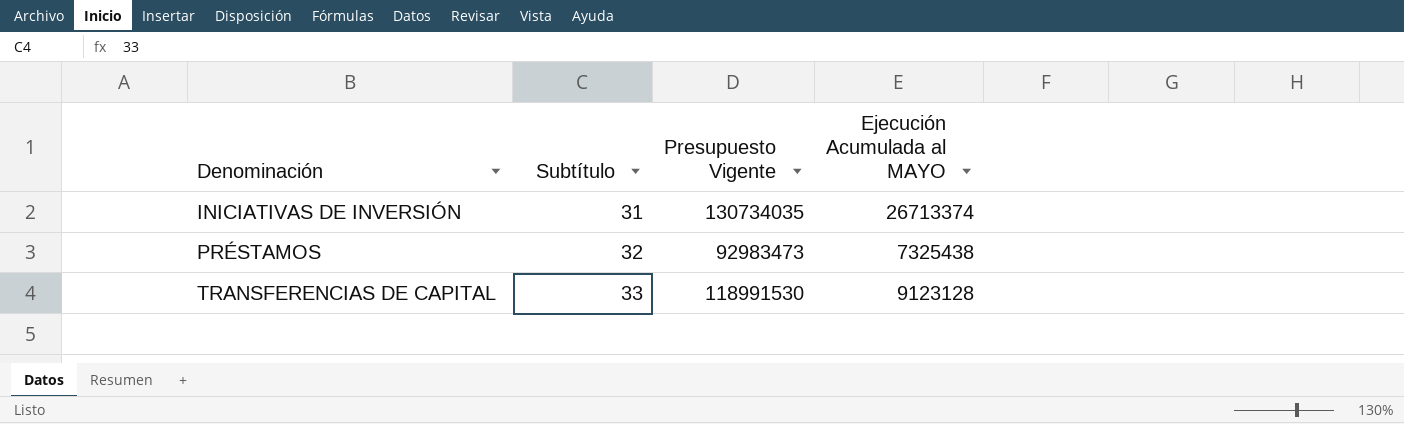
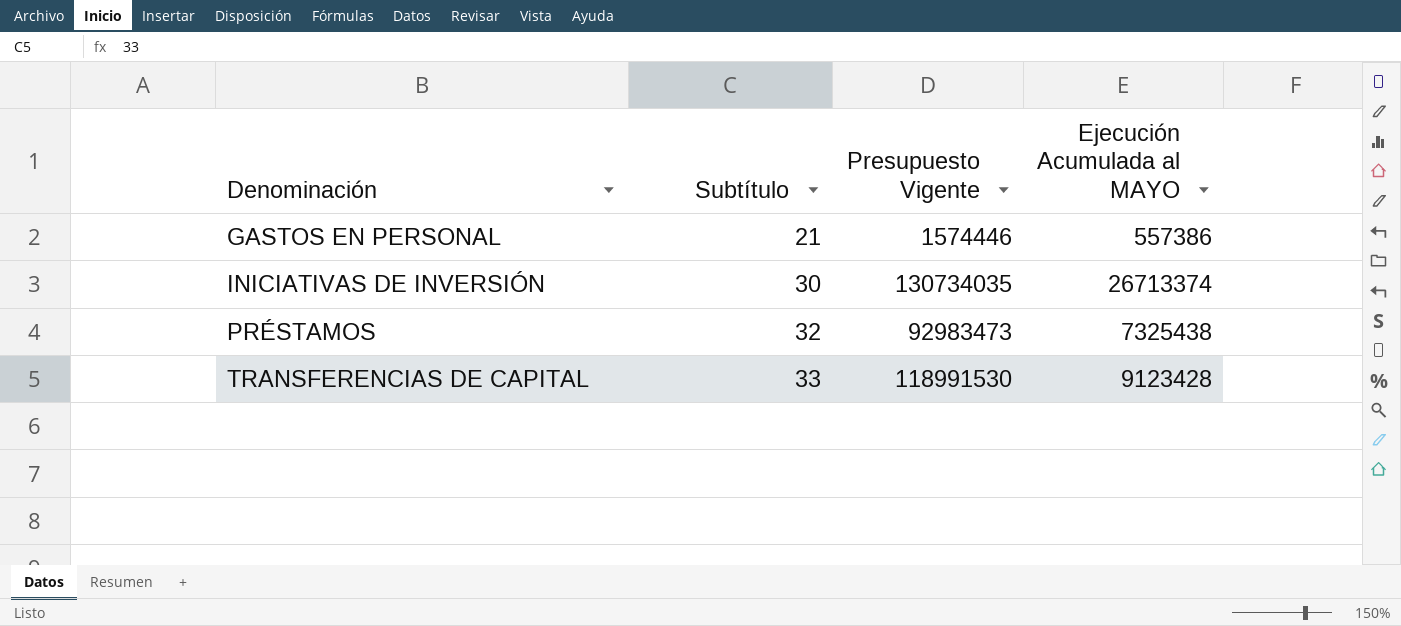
row GASTOS EN PERSONAL: none -> 21 | 1574446 | 557386
INICIATIVAS DE INVERSIÓN | Subtítulo: 31 -> 30
TRANSFERENCIAS DE CAPITAL | Ejecución Acumulada al MAYO: 9123128 -> 9123428

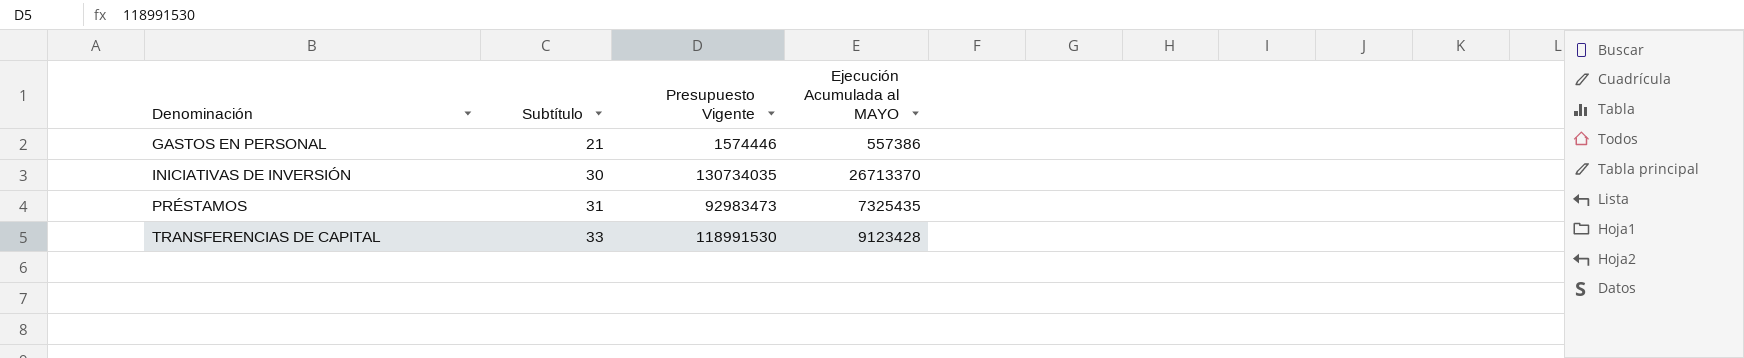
INICIATIVAS DE INVERSIÓN | Ejecución Acumulada al MAYO: 26713374 -> 26713370
PRÉSTAMOS | Subtítulo: 32 -> 31
PRÉSTAMOS | Ejecución Acumulada al MAYO: 7325438 -> 7325435

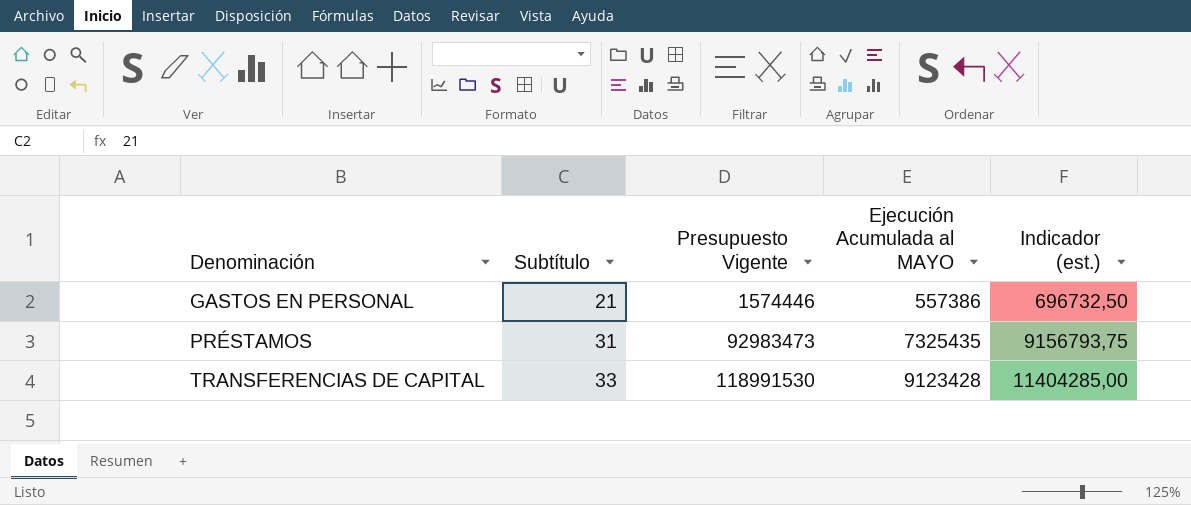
column Indicador (est.) | formula: none -> [Ejecución Acumulada al MAYO] * 1,25
row INICIATIVAS DE INVERSIÓN: 30 | 130734035 | 26713370 -> none

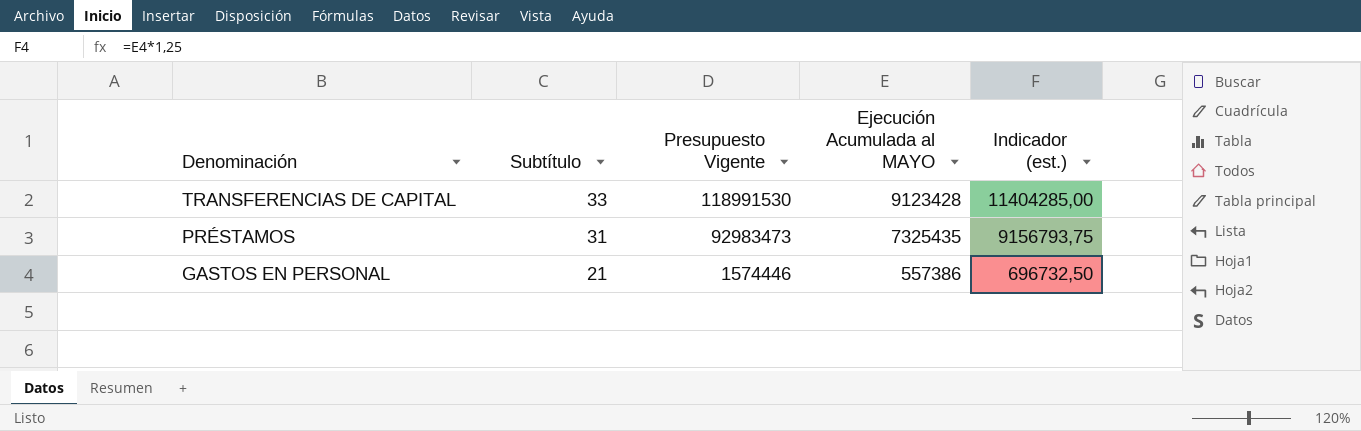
row order: Denominación ascending -> Denominación descending

